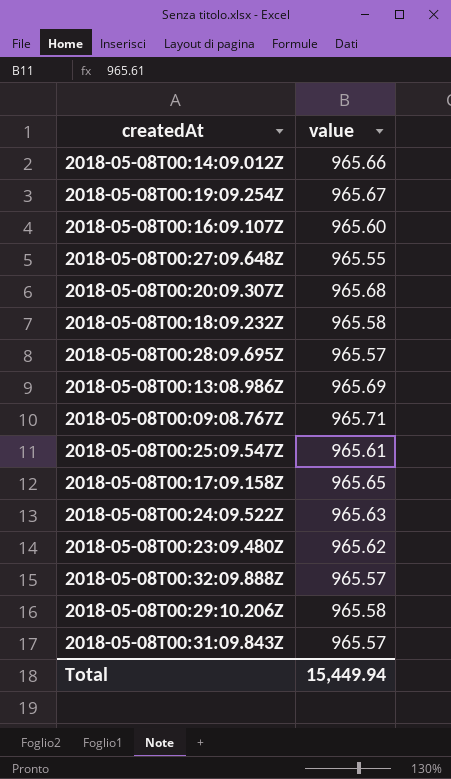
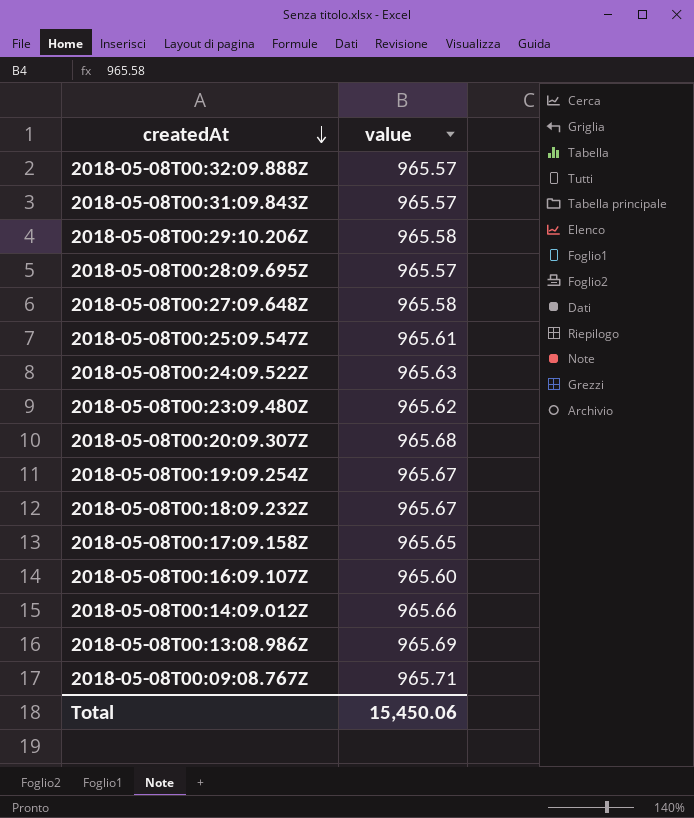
row order: none -> createdAt descending
2018-05-08T00:27:09.648Z | value: 965.55 -> 965.58
2018-05-08T00:18:09.232Z | value: 965.58 -> 965.67
Total | value: 15,449.94 -> 15,450.06

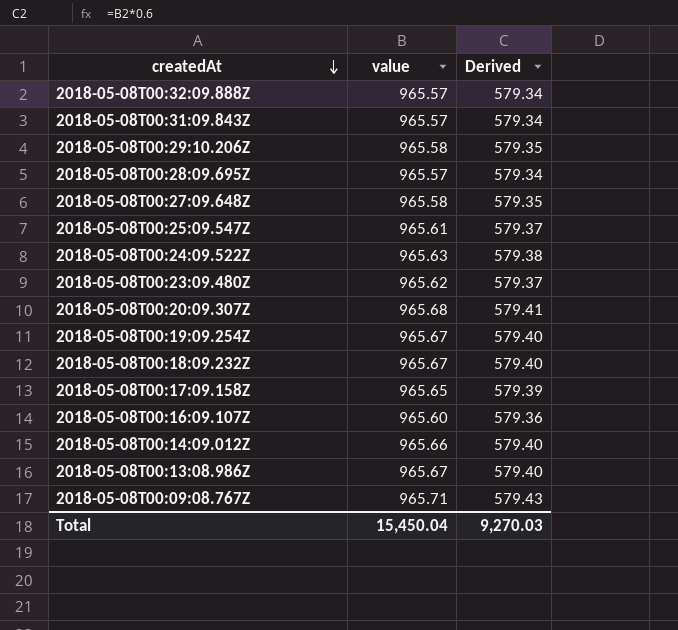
column Derived | formula: none -> [value] * 0.6
2018-05-08T00:13:08.986Z | value: 965.69 -> 965.67
Total | value: 15,450.06 -> 15,450.04

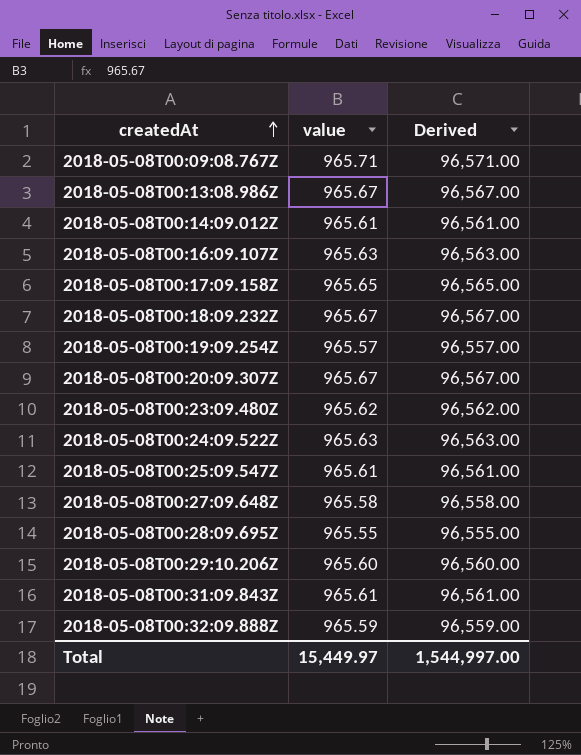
row order: createdAt descending -> createdAt ascending
column Derived | formula: [value] * 0.6 -> [value] * 100
2018-05-08T00:14:09.012Z | value: 965.66 -> 965.61
2018-05-08T00:16:09.107Z | value: 965.60 -> 965.63
2018-05-08T00:19:09.254Z | value: 965.67 -> 965.57
2018-05-08T00:20:09.307Z | value: 965.68 -> 965.67
2018-05-08T00:28:09.695Z | value: 965.57 -> 965.55
2018-05-08T00:29:10.206Z | value: 965.58 -> 965.60
2018-05-08T00:31:09.843Z | value: 965.57 -> 965.61
2018-05-08T00:32:09.888Z | value: 965.57 -> 965.59
Total | value: 15,450.04 -> 15,449.97
Total | Derived: 9,270.03 -> 1,544,997.00

